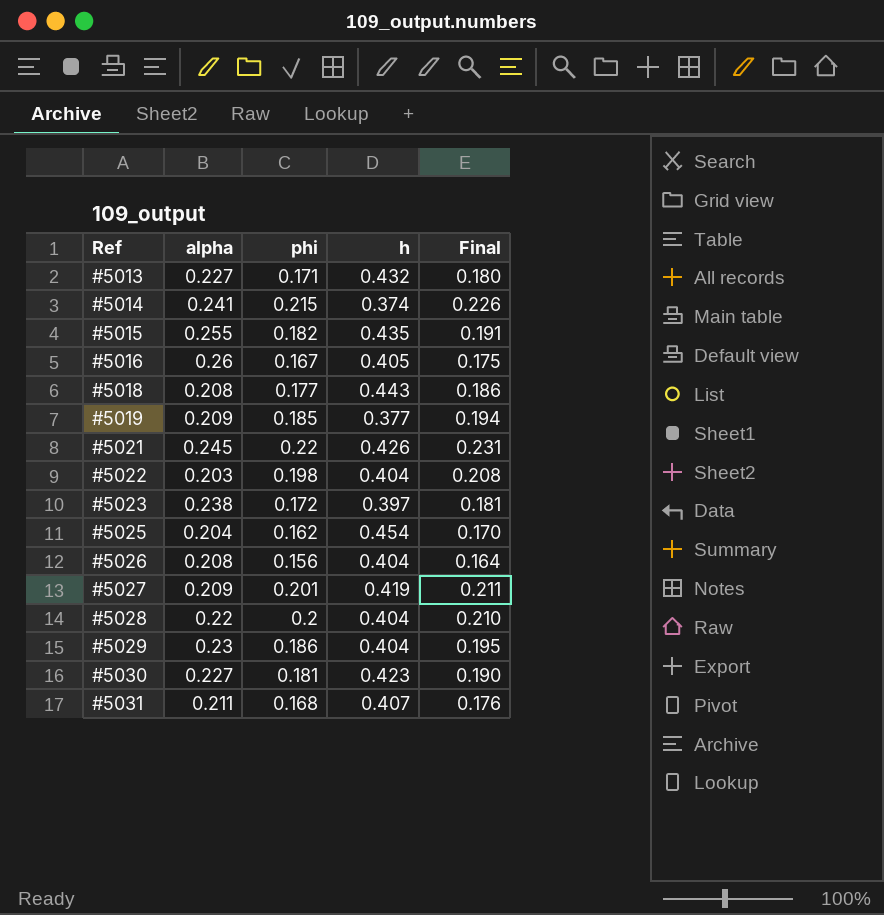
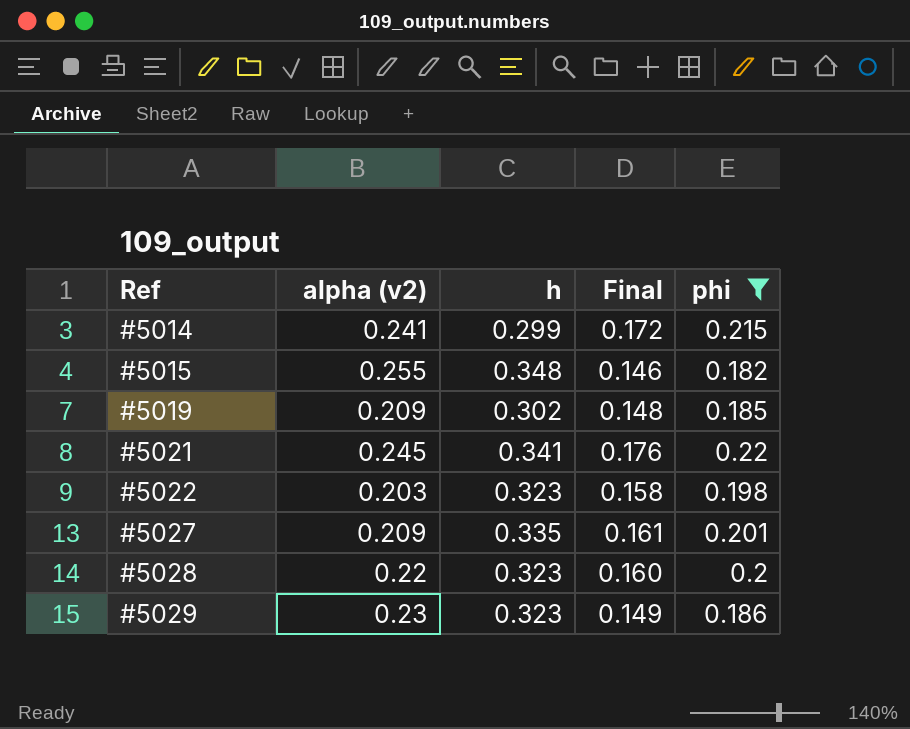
filter: none -> phi >= 0.182
column name: alpha -> alpha (v2)
column Final | formula: [phi] * 1.05 -> [phi] * 0.8
column phi | position: 3 -> 5
#5014 | h: 0.374 -> 0.299
#5015 | h: 0.435 -> 0.348
#5019 | h: 0.377 -> 0.302
#5021 | h: 0.426 -> 0.341
#5022 | h: 0.404 -> 0.323
#5027 | h: 0.419 -> 0.335
#5028 | h: 0.404 -> 0.323
#5029 | h: 0.404 -> 0.323

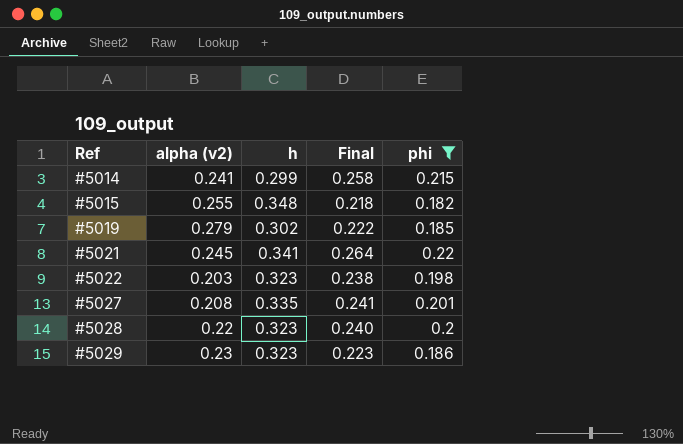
column Final | formula: [phi] * 0.8 -> [phi] * 1.2
#5019 | alpha (v2): 0.209 -> 0.279
#5027 | alpha (v2): 0.209 -> 0.208

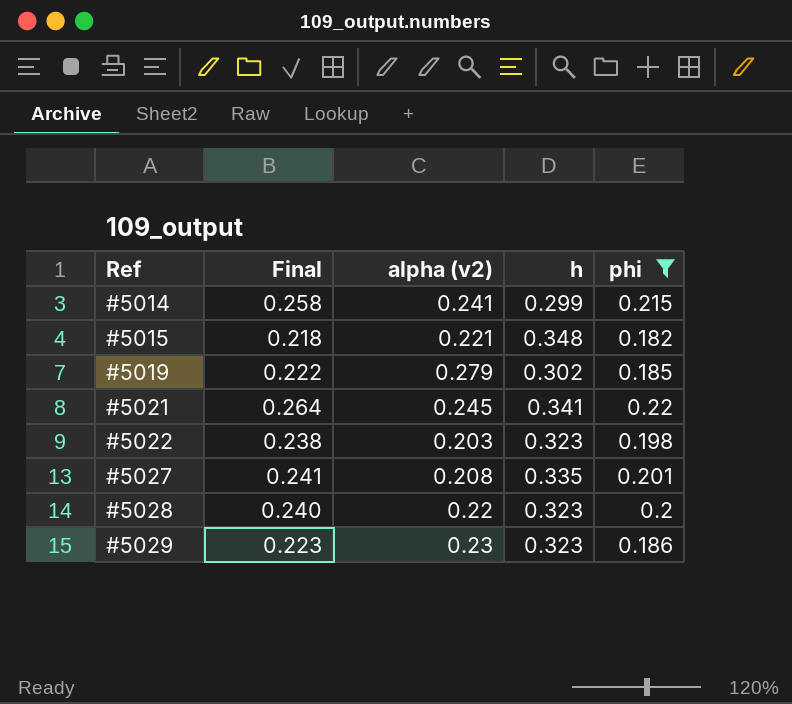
column Final | position: 4 -> 2
#5015 | alpha (v2): 0.255 -> 0.221

